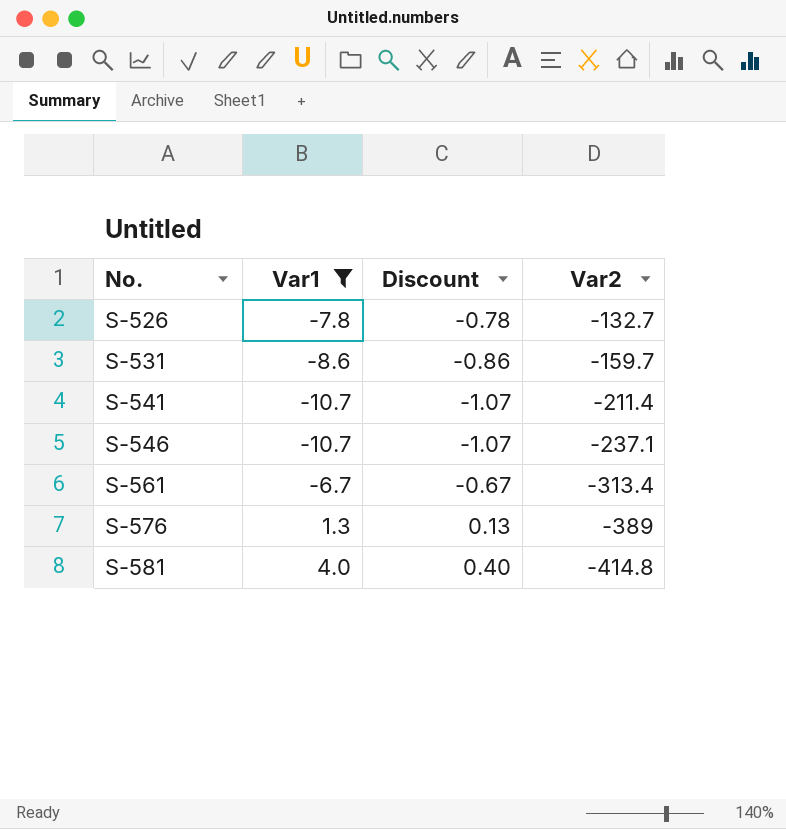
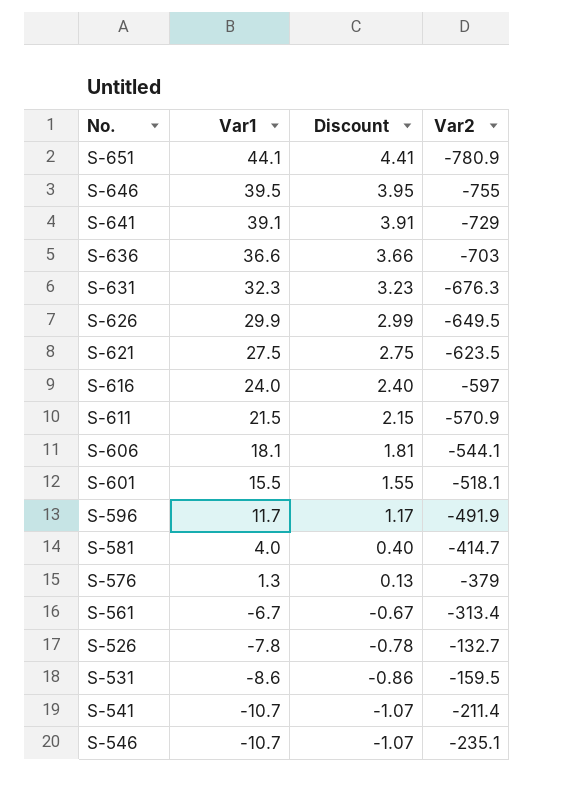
filter: Var1 <= 4.0 -> none
row order: No. ascending -> Var1 descending
S-581 | Var2: -414.8 -> -414.7
S-576 | Var2: -389 -> -379
S-531 | Var2: -159.7 -> -159.5
S-546 | Var2: -237.1 -> -235.1

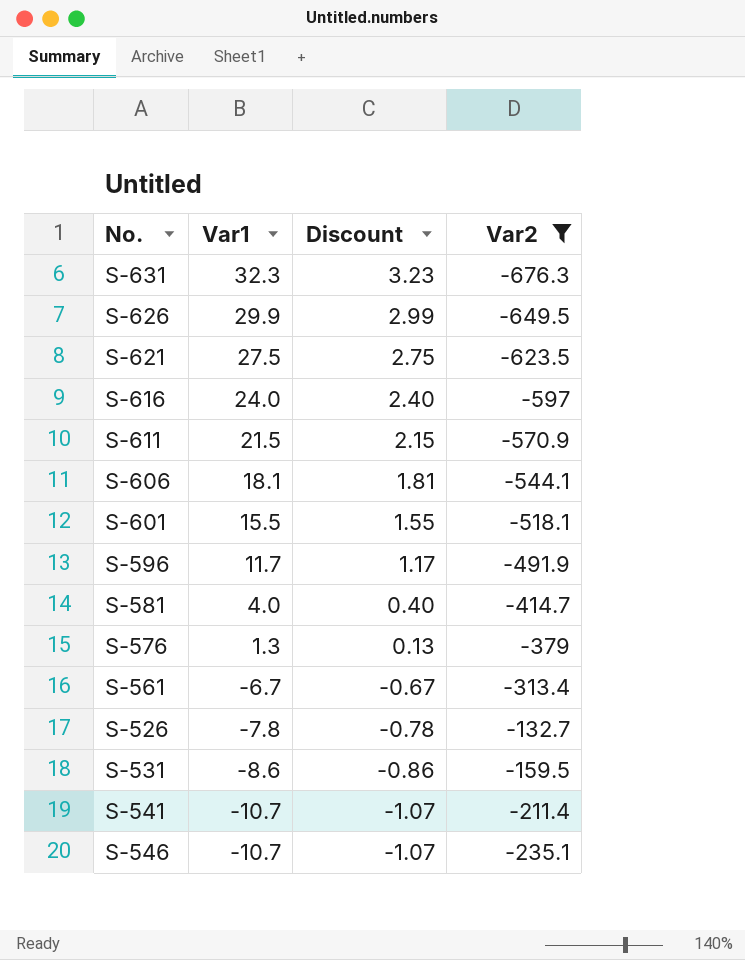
filter: none -> Var2 >= -676.3

